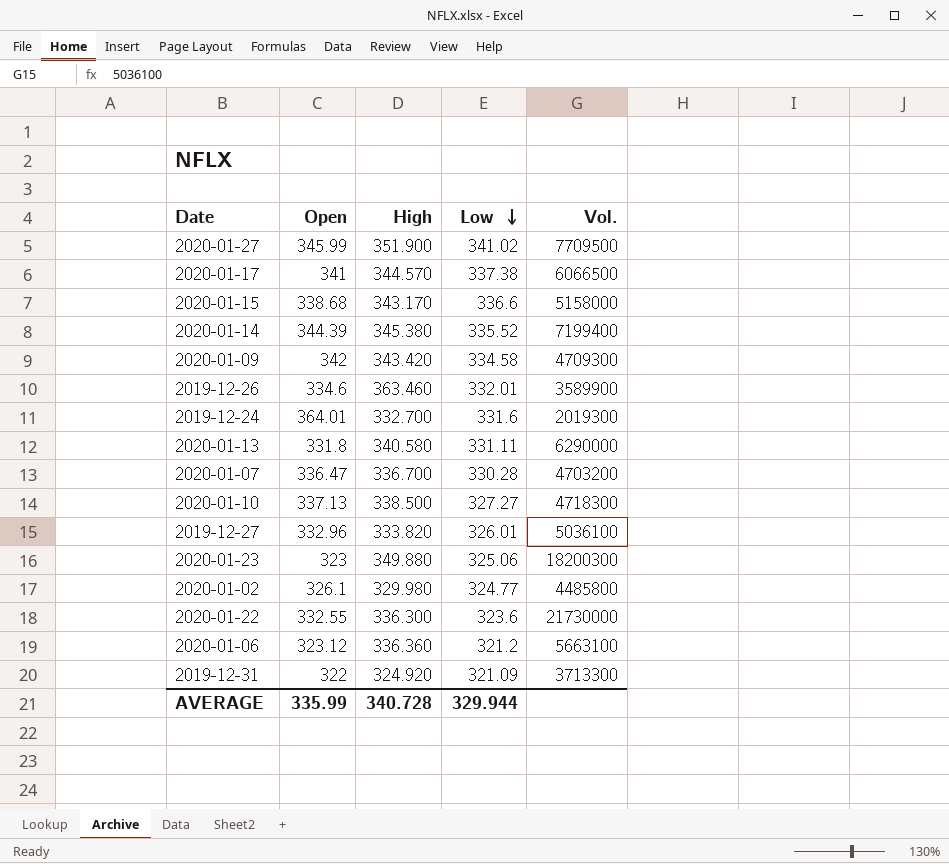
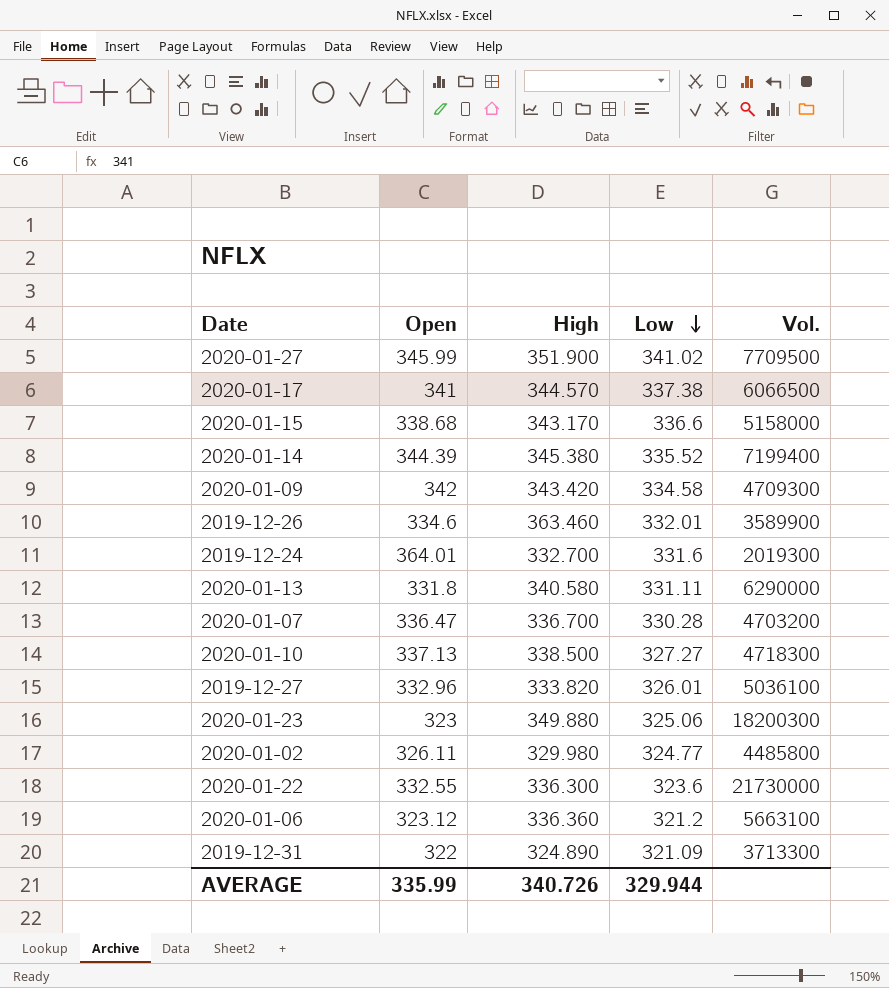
2020-01-02 | Open: 326.1 -> 326.11
2019-12-31 | High: 324.920 -> 324.890
AVERAGE | High: 340.728 -> 340.726

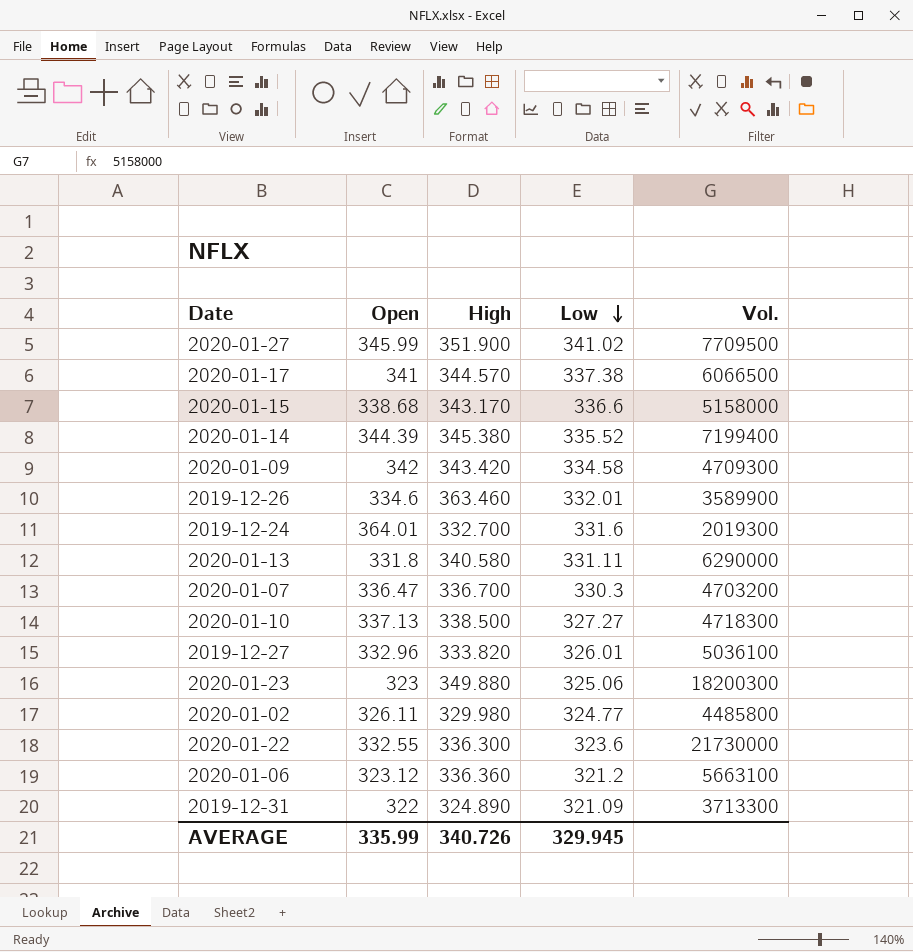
2020-01-07 | Low: 330.28 -> 330.3
AVERAGE | Low: 329.944 -> 329.945

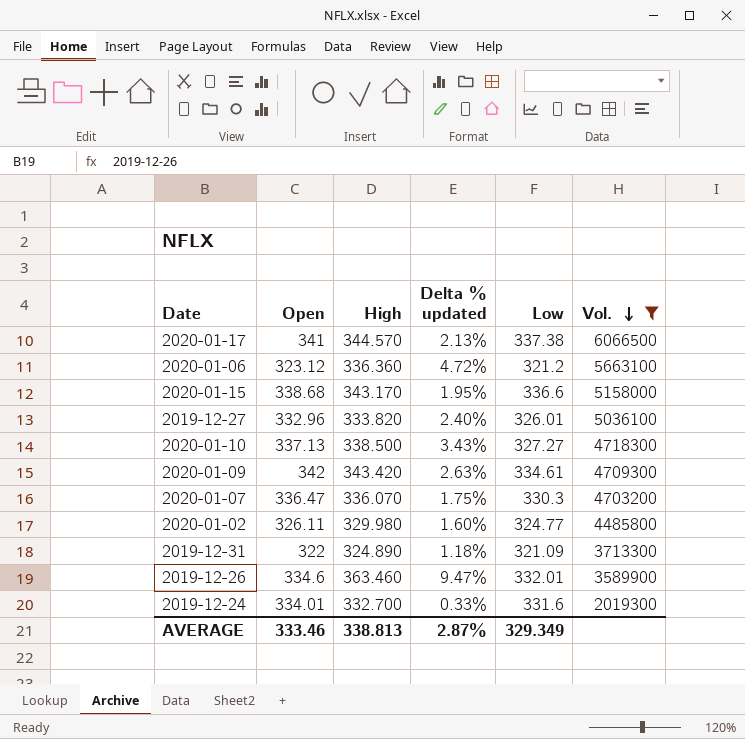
filter: none -> Vol. <= 6066500
row order: Low descending -> Vol. descending
column Delta % updated | formula: none -> ([High] - [Low]) / [Low]
2020-01-09 | Low: 334.58 -> 334.61
2020-01-07 | High: 336.700 -> 336.070
2019-12-24 | Open: 364.01 -> 334.01
AVERAGE | Open: 335.99 -> 333.46
AVERAGE | High: 340.726 -> 338.813
AVERAGE | Low: 329.945 -> 329.349

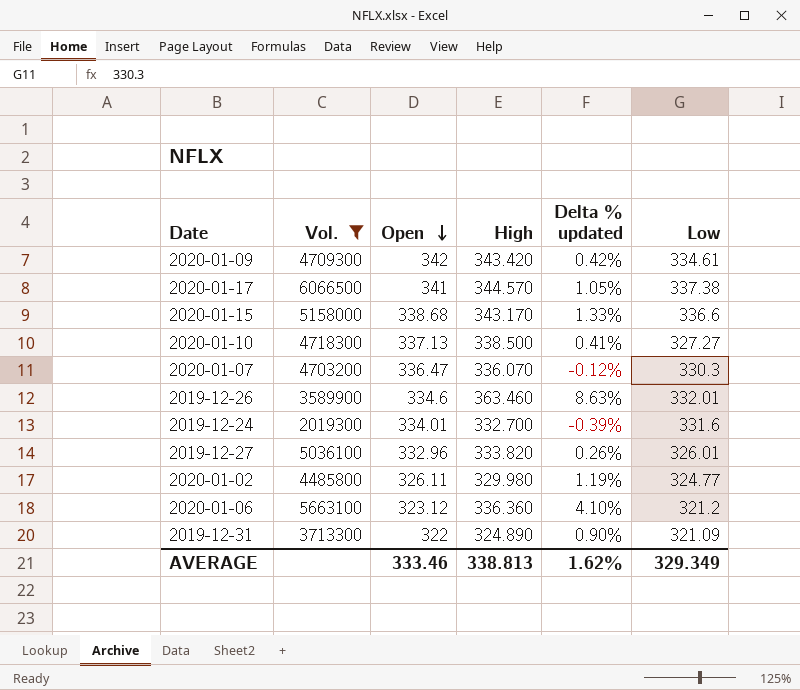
row order: Vol. descending -> Open descending
column Vol. | position: 6 -> 2
column Delta % updated | formula: ([High] - [Low]) / [Low] -> ([High] - [Open]) / [Open]
AVERAGE | Delta % updated: 2.87% -> 1.62%

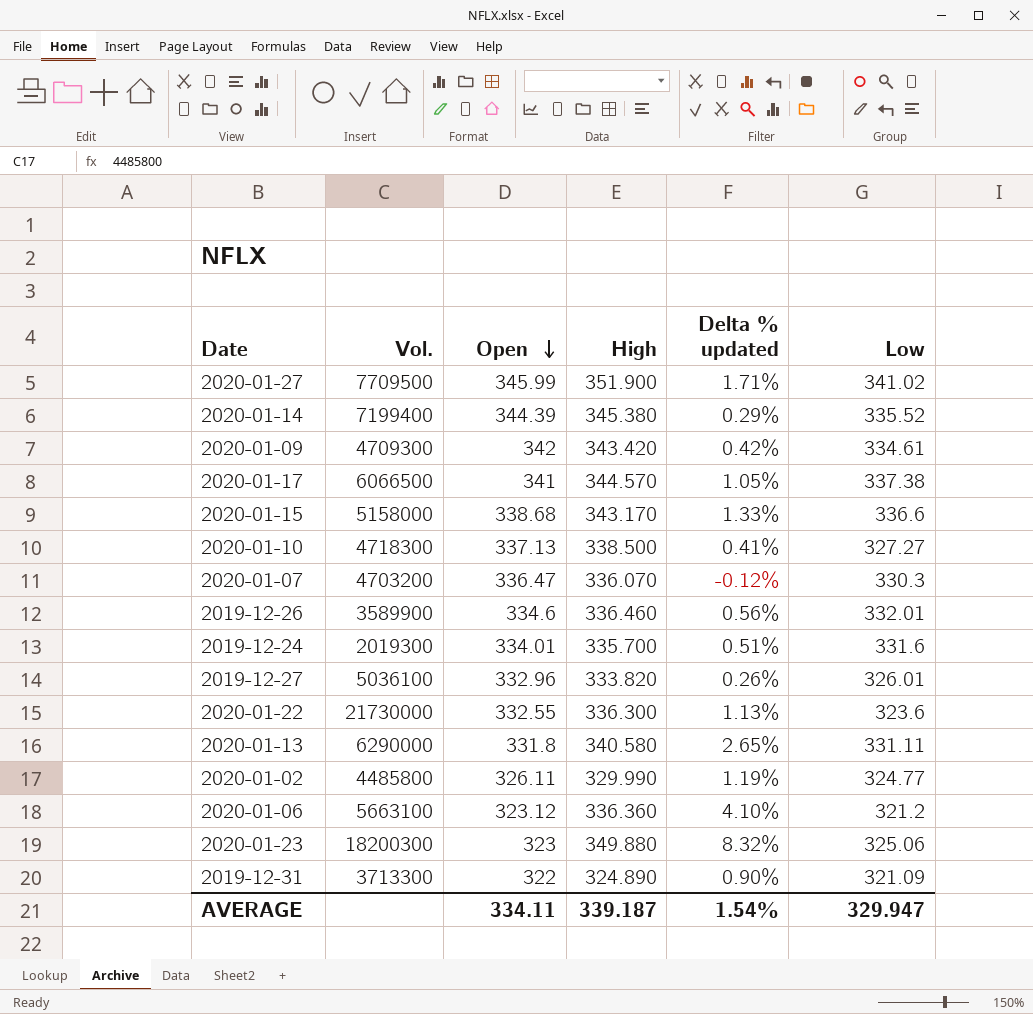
filter: Vol. <= 6066500 -> none
2019-12-26 | High: 363.460 -> 336.460
2019-12-26 | Delta % updated: 8.63% -> 0.56%
2019-12-24 | High: 332.700 -> 335.700
2019-12-24 | Delta % updated: -0.39% -> 0.51%
2020-01-02 | High: 329.980 -> 329.990
AVERAGE | Open: 333.46 -> 334.11
AVERAGE | High: 338.813 -> 339.187
AVERAGE | Delta % updated: 1.62% -> 1.54%
AVERAGE | Low: 329.349 -> 329.947

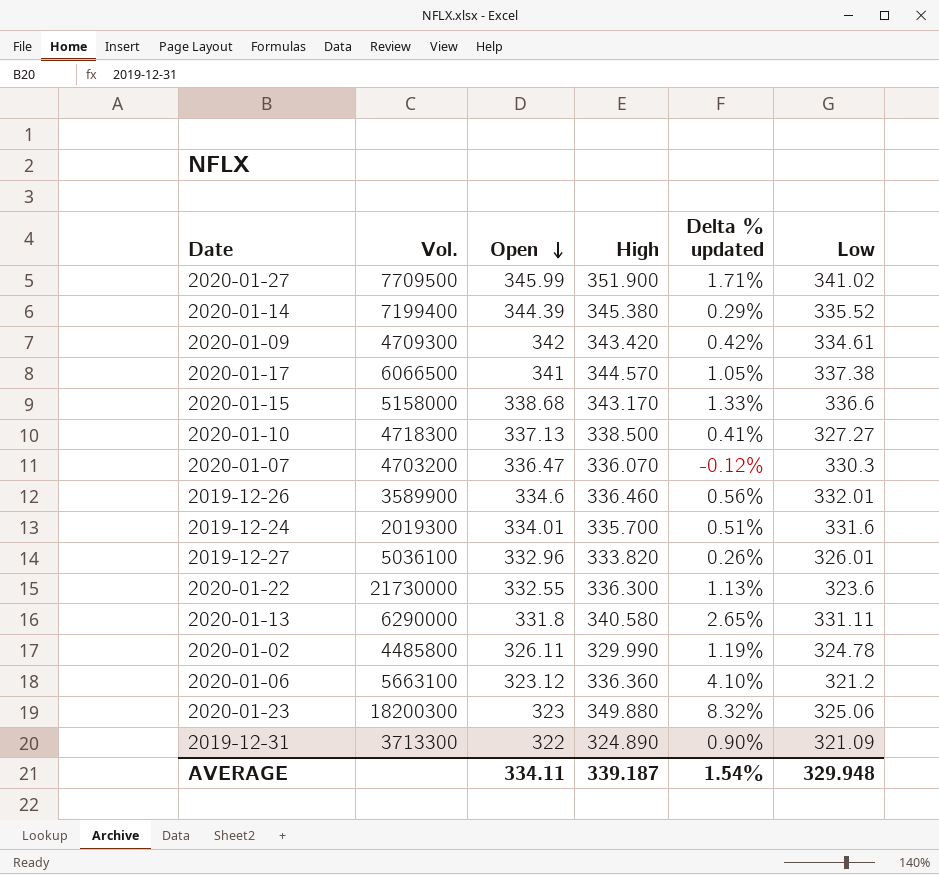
2020-01-02 | Low: 324.77 -> 324.78
AVERAGE | Low: 329.947 -> 329.948

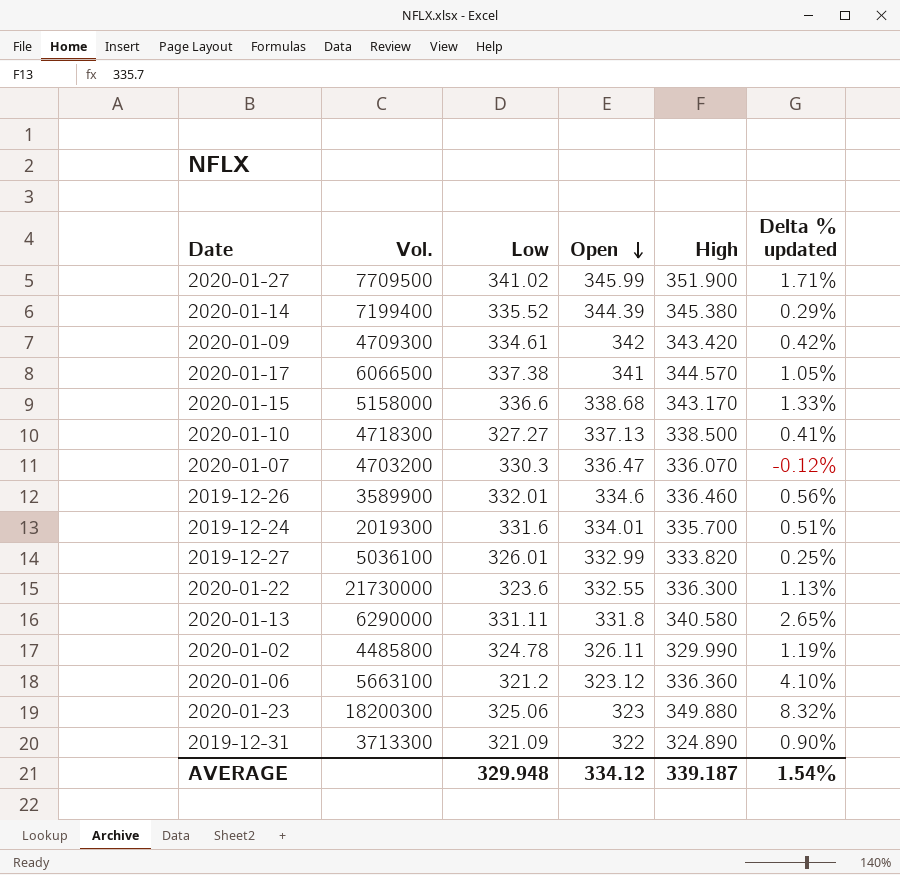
column Low | position: 6 -> 3
2019-12-27 | Open: 332.96 -> 332.99
2019-12-27 | Delta % updated: 0.26% -> 0.25%
AVERAGE | Open: 334.11 -> 334.12

